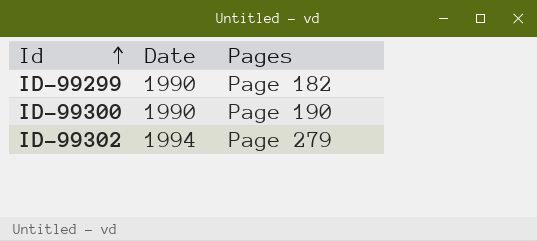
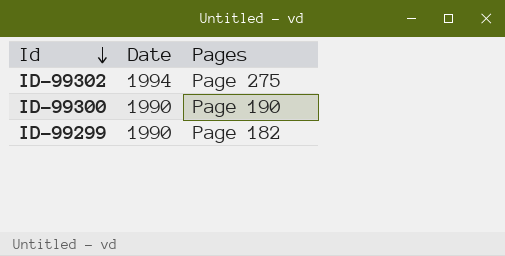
row order: Id ascending -> Id descending
ID-99302 | Pages: Page 279 -> Page 275

